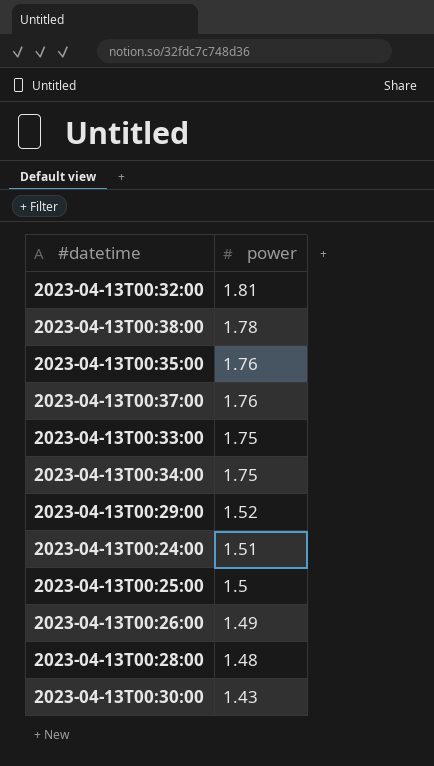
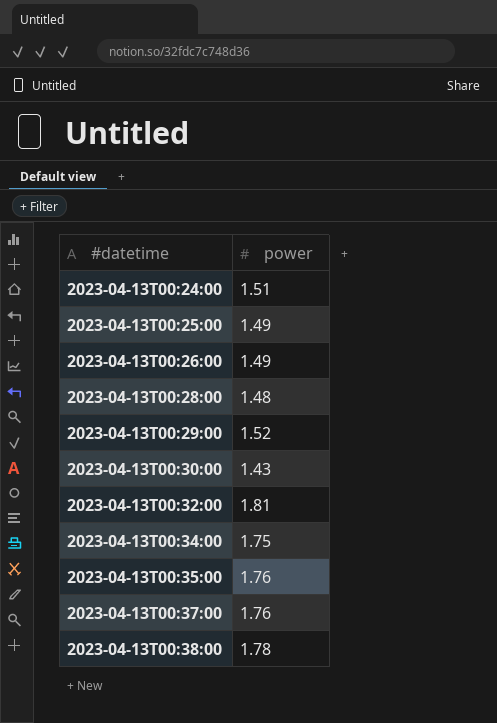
row order: power descending -> #datetime ascending
row 2023-04-13T00:33:00: 1.75 -> none
2023-04-13T00:25:00 | power: 1.5 -> 1.49

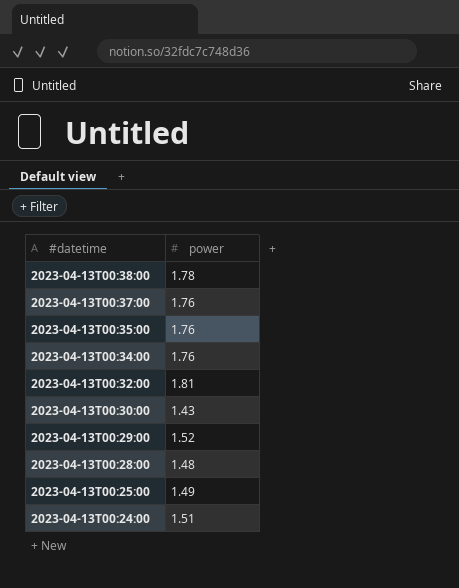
row order: #datetime ascending -> #datetime descending
row 2023-04-13T00:26:00: 1.49 -> none
2023-04-13T00:34:00 | power: 1.75 -> 1.76

